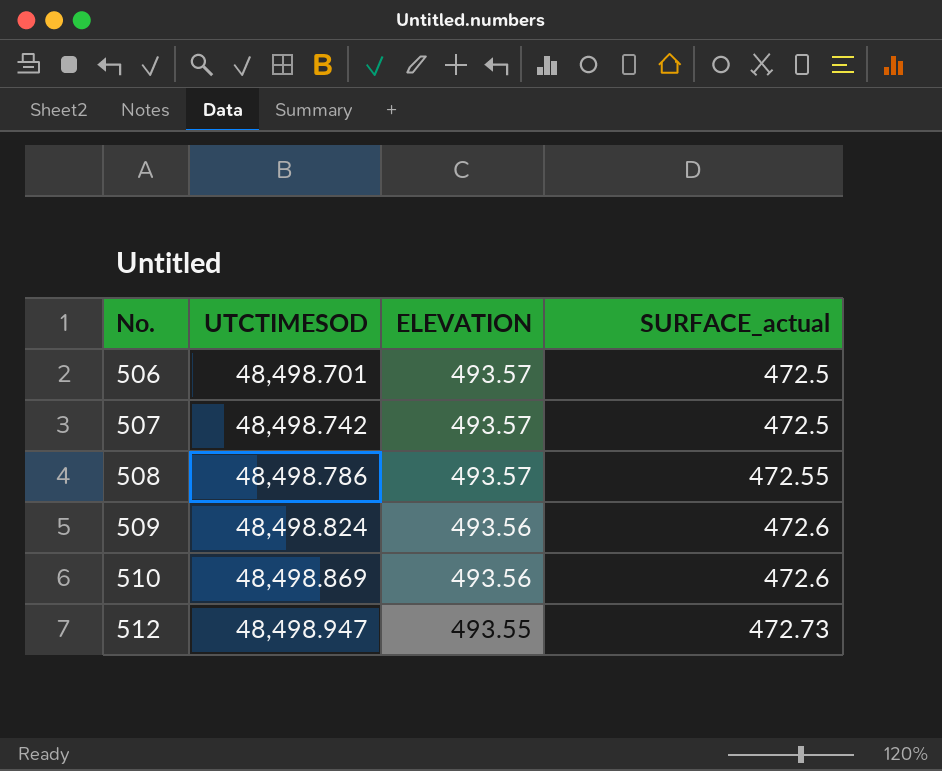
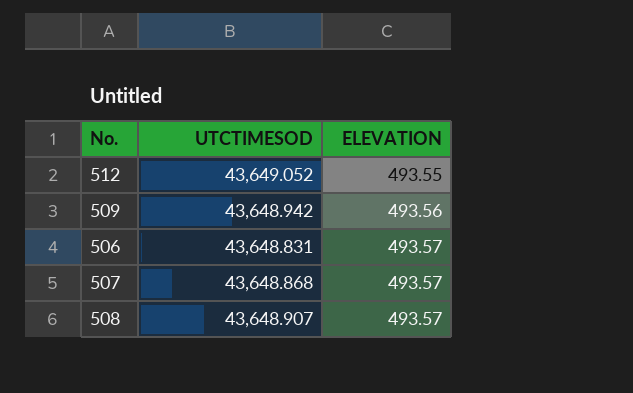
row order: No. ascending -> ELEVATION ascending
column SURFACE_actual | position: 4 -> none
row 510: 48,498.869 | 493.56 | 472.6 -> none
512 | UTCTIMESOD: 48,498.947 -> 43,649.052
509 | UTCTIMESOD: 48,498.824 -> 43,648.942
506 | UTCTIMESOD: 48,498.701 -> 43,648.831
507 | UTCTIMESOD: 48,498.742 -> 43,648.868
508 | UTCTIMESOD: 48,498.786 -> 43,648.907

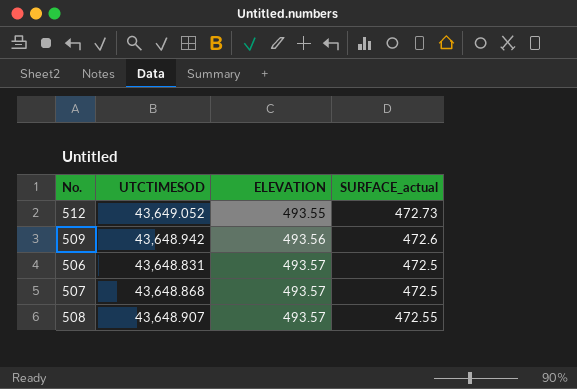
column SURFACE_actual | position: none -> 4

